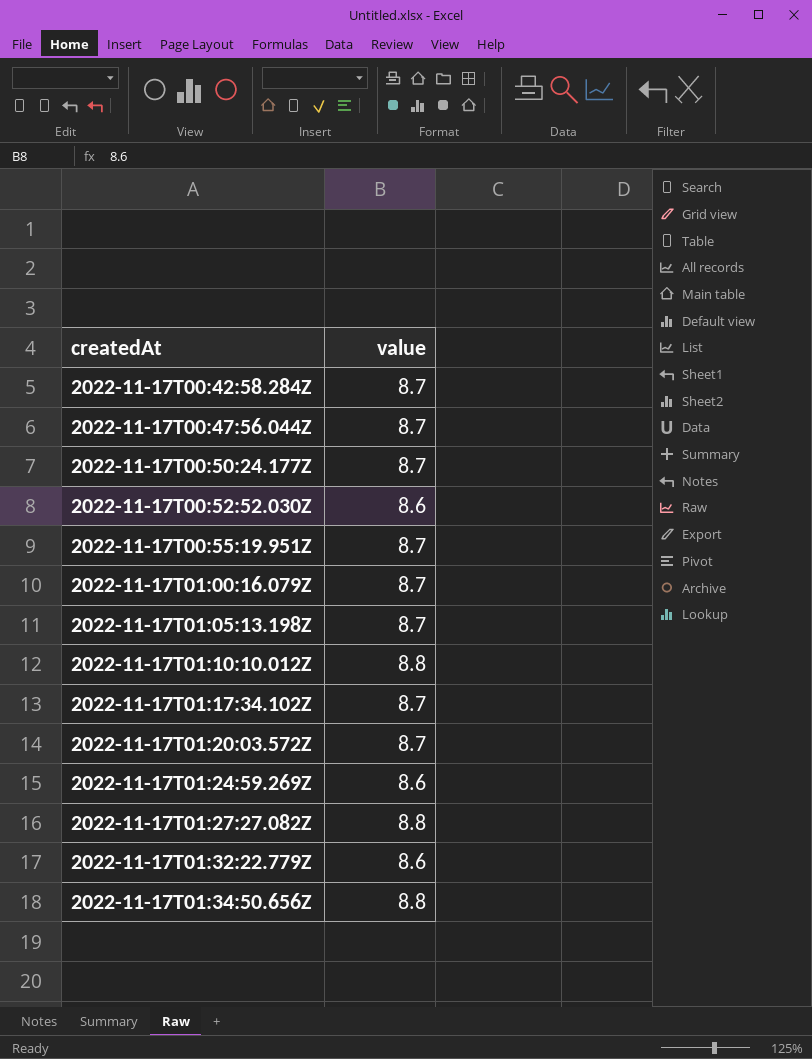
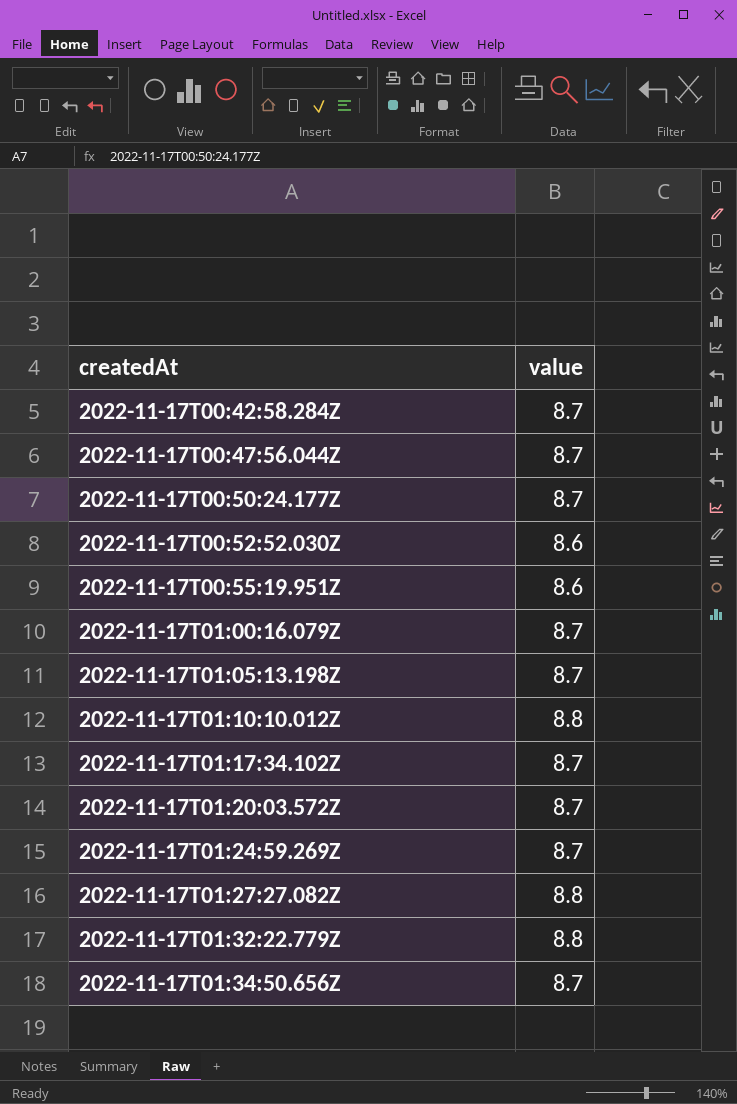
2022-11-17T00:55:19.951Z | value: 8.7 -> 8.6
2022-11-17T01:24:59.269Z | value: 8.6 -> 8.7
2022-11-17T01:32:22.779Z | value: 8.6 -> 8.8
2022-11-17T01:34:50.656Z | value: 8.8 -> 8.7

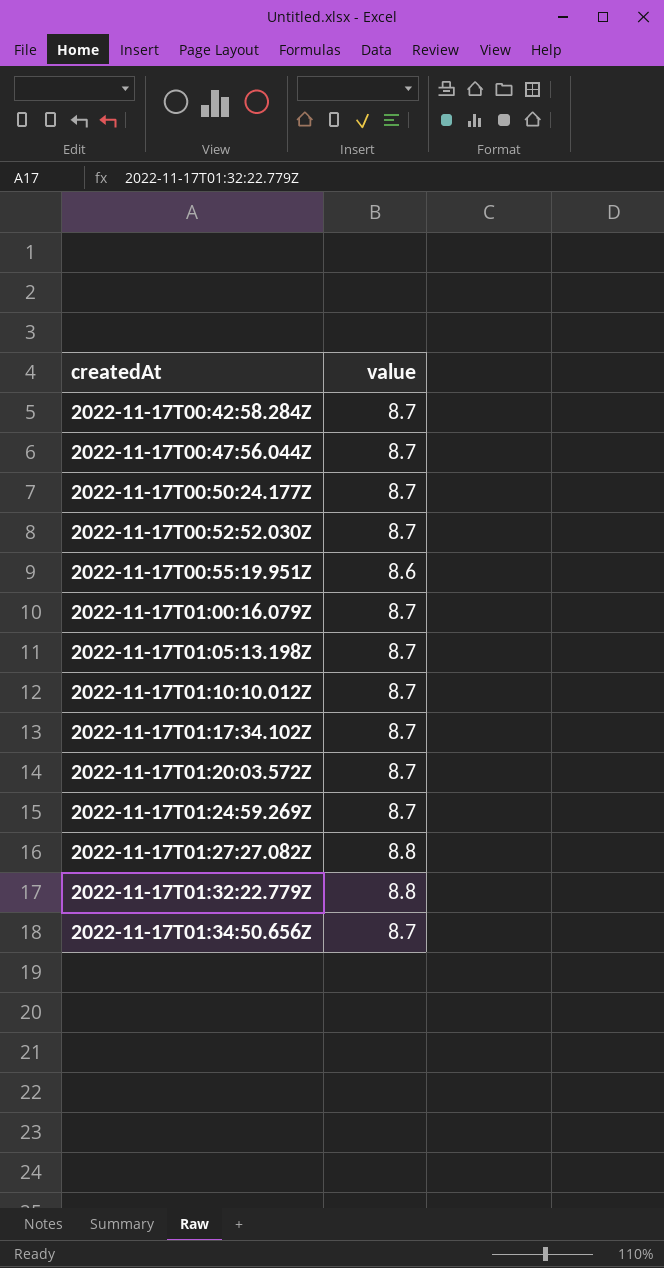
2022-11-17T00:52:52.030Z | value: 8.6 -> 8.7
2022-11-17T01:10:10.012Z | value: 8.8 -> 8.7

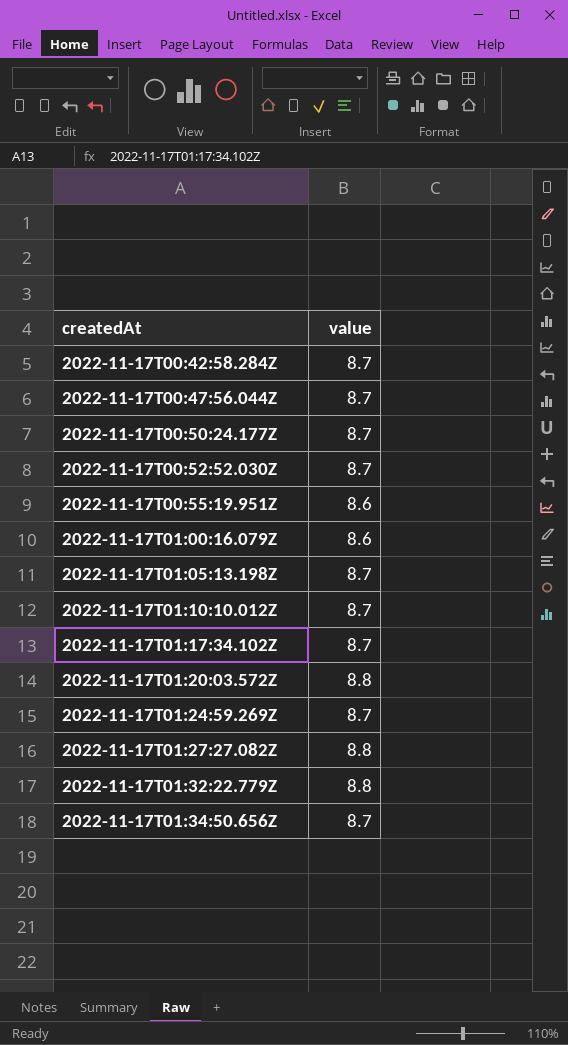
2022-11-17T01:00:16.079Z | value: 8.7 -> 8.6
2022-11-17T01:20:03.572Z | value: 8.7 -> 8.8

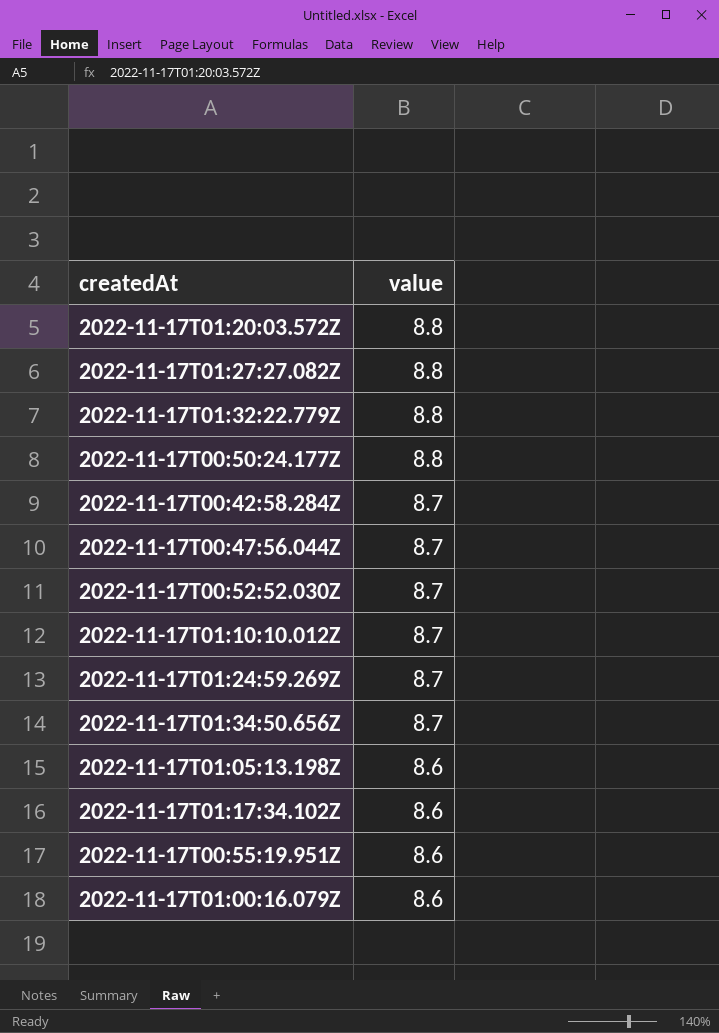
row order: createdAt ascending -> value descending
2022-11-17T00:50:24.177Z | value: 8.7 -> 8.8
2022-11-17T01:05:13.198Z | value: 8.7 -> 8.6
2022-11-17T01:17:34.102Z | value: 8.7 -> 8.6

